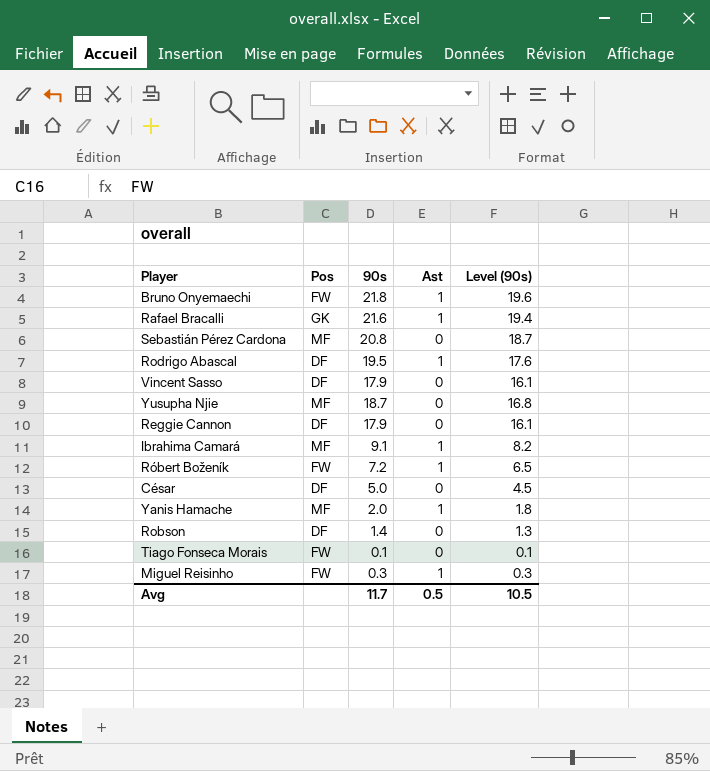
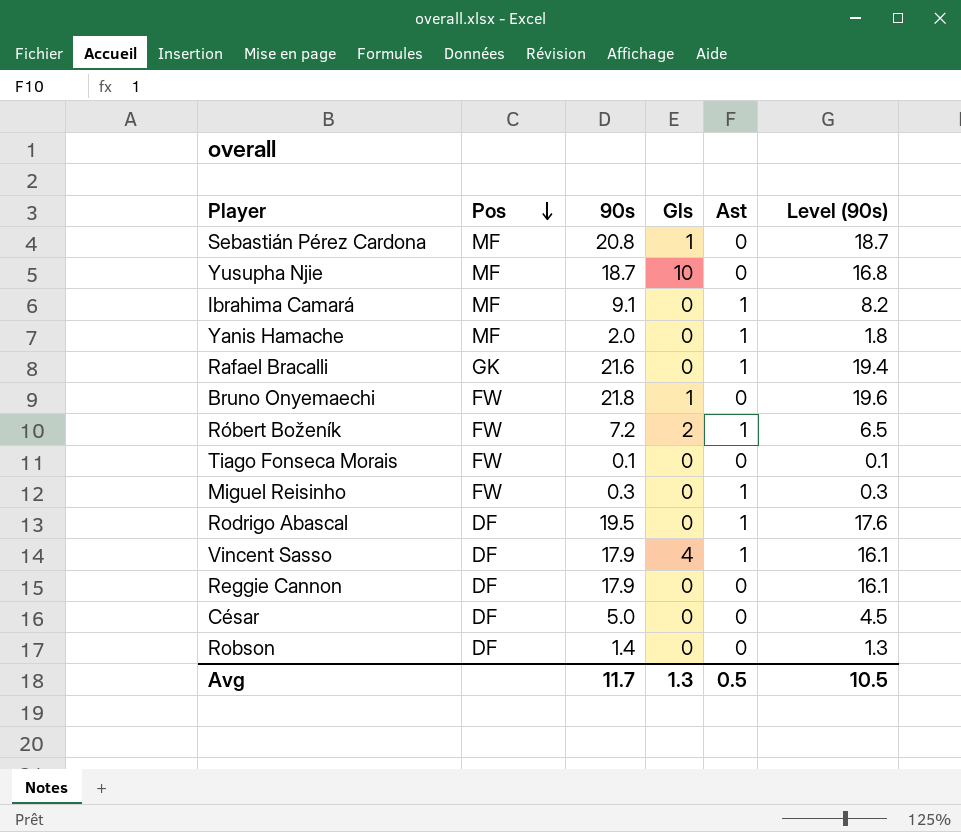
row order: none -> Pos descending
column Gls | position: none -> 4
Bruno Onyemaechi | Ast: 1 -> 0
Vincent Sasso | Ast: 0 -> 1

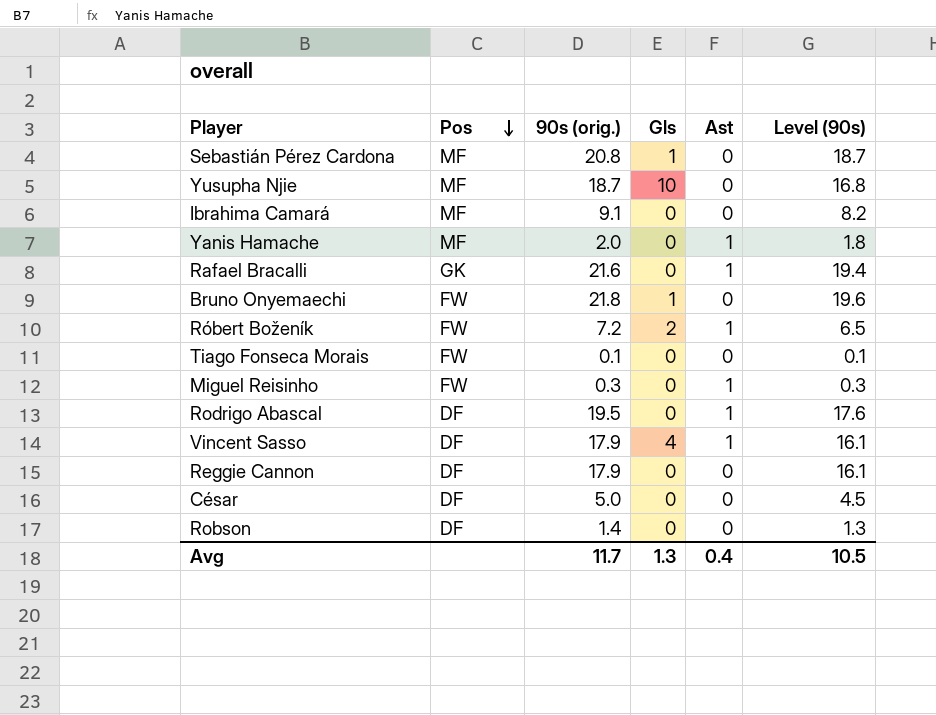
column name: 90s -> 90s (orig.)
Ibrahima Camará | Ast: 1 -> 0
Avg | Ast: 0.5 -> 0.4

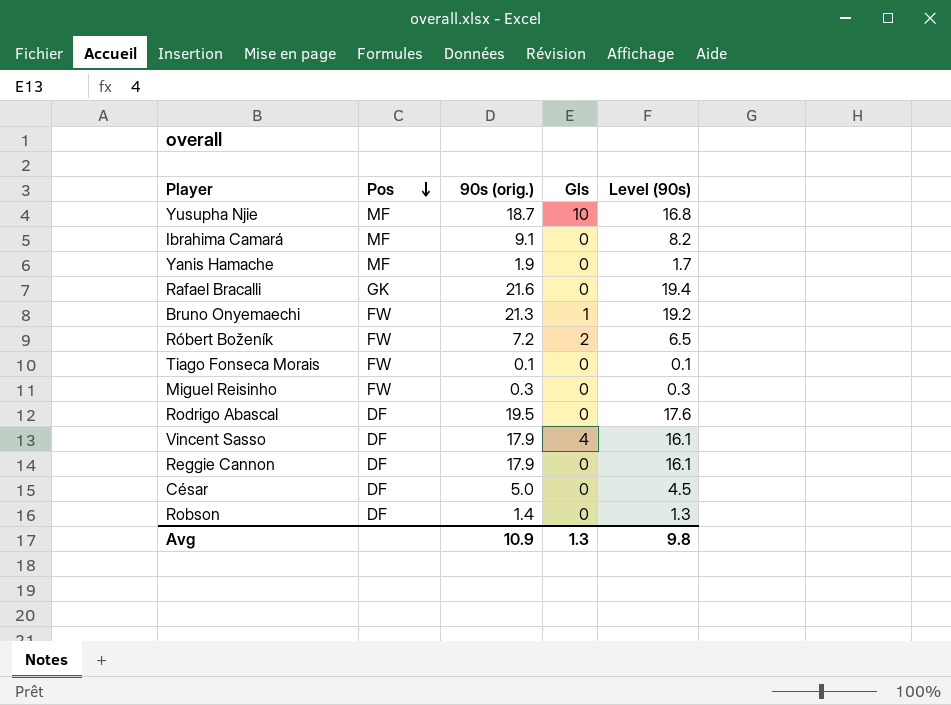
column Ast | position: 5 -> none
row Sebastián Pérez Cardona: MF | 20.8 | 1 | 0 | 18.7 -> none
Yanis Hamache | 90s (orig.): 2.0 -> 1.9
Yanis Hamache | Level (90s): 1.8 -> 1.7
Bruno Onyemaechi | 90s (orig.): 21.8 -> 21.3
Bruno Onyemaechi | Level (90s): 19.6 -> 19.2
Avg | 90s (orig.): 11.7 -> 10.9
Avg | Level (90s): 10.5 -> 9.8

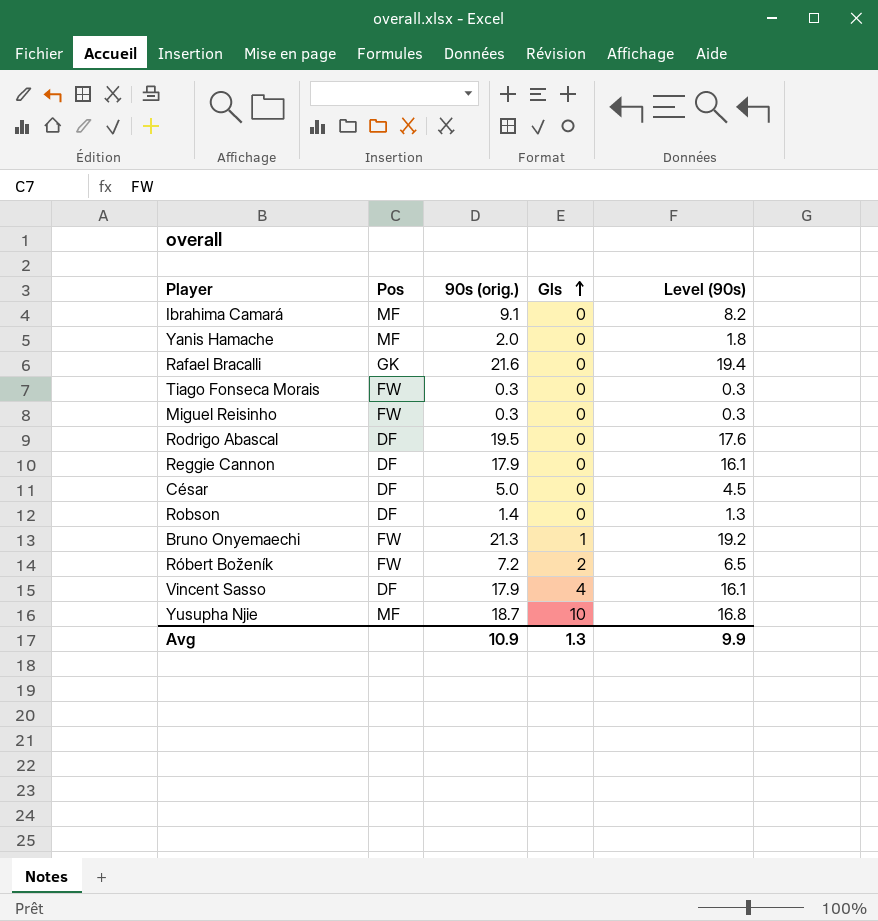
row order: Pos descending -> Gls ascending
Yanis Hamache | 90s (orig.): 1.9 -> 2.0
Yanis Hamache | Level (90s): 1.7 -> 1.8
Tiago Fonseca Morais | 90s (orig.): 0.1 -> 0.3
Tiago Fonseca Morais | Level (90s): 0.1 -> 0.3
Avg | Level (90s): 9.8 -> 9.9

